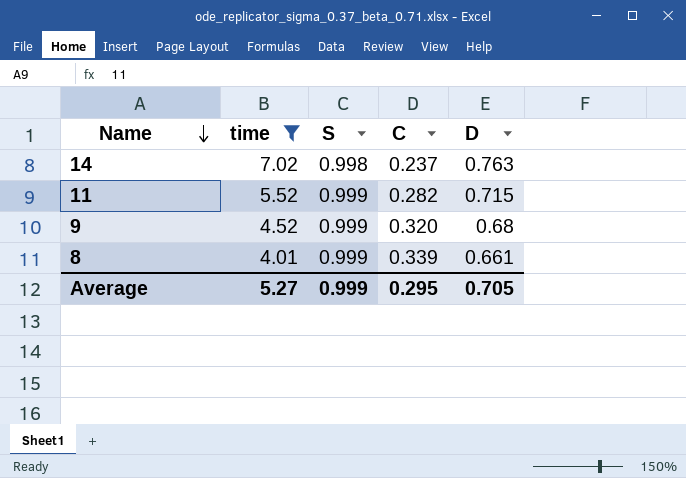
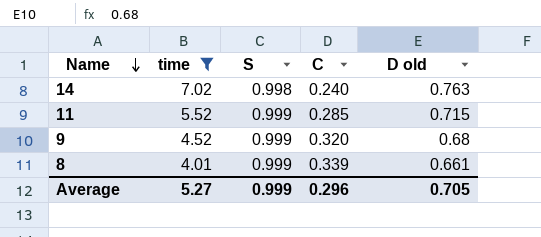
column name: D -> D old
14 | C: 0.237 -> 0.240
11 | C: 0.282 -> 0.285
Average | C: 0.295 -> 0.296

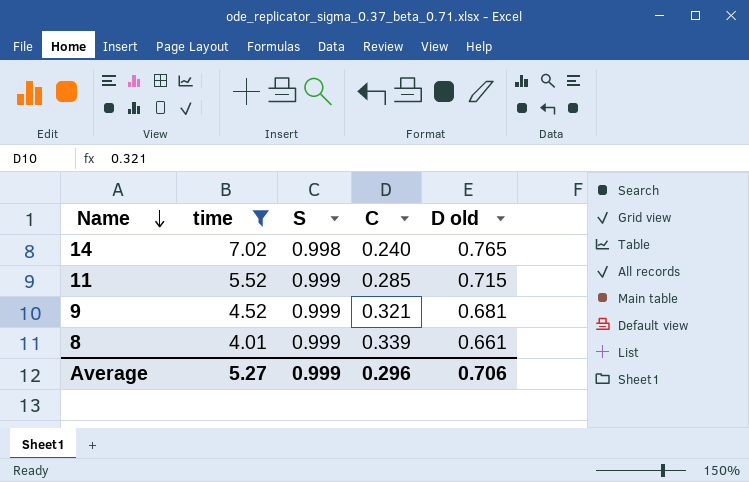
14 | D old: 0.763 -> 0.765
9 | C: 0.320 -> 0.321
9 | D old: 0.68 -> 0.681
Average | D old: 0.705 -> 0.706

